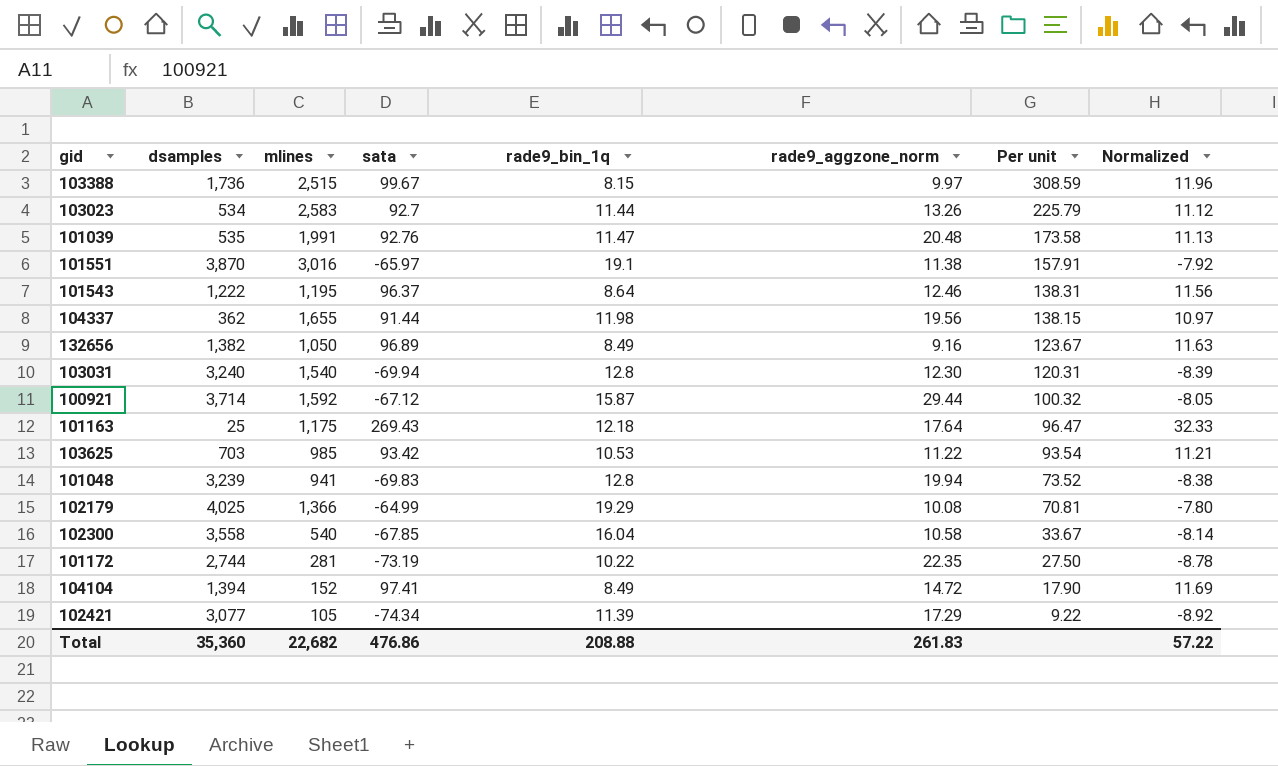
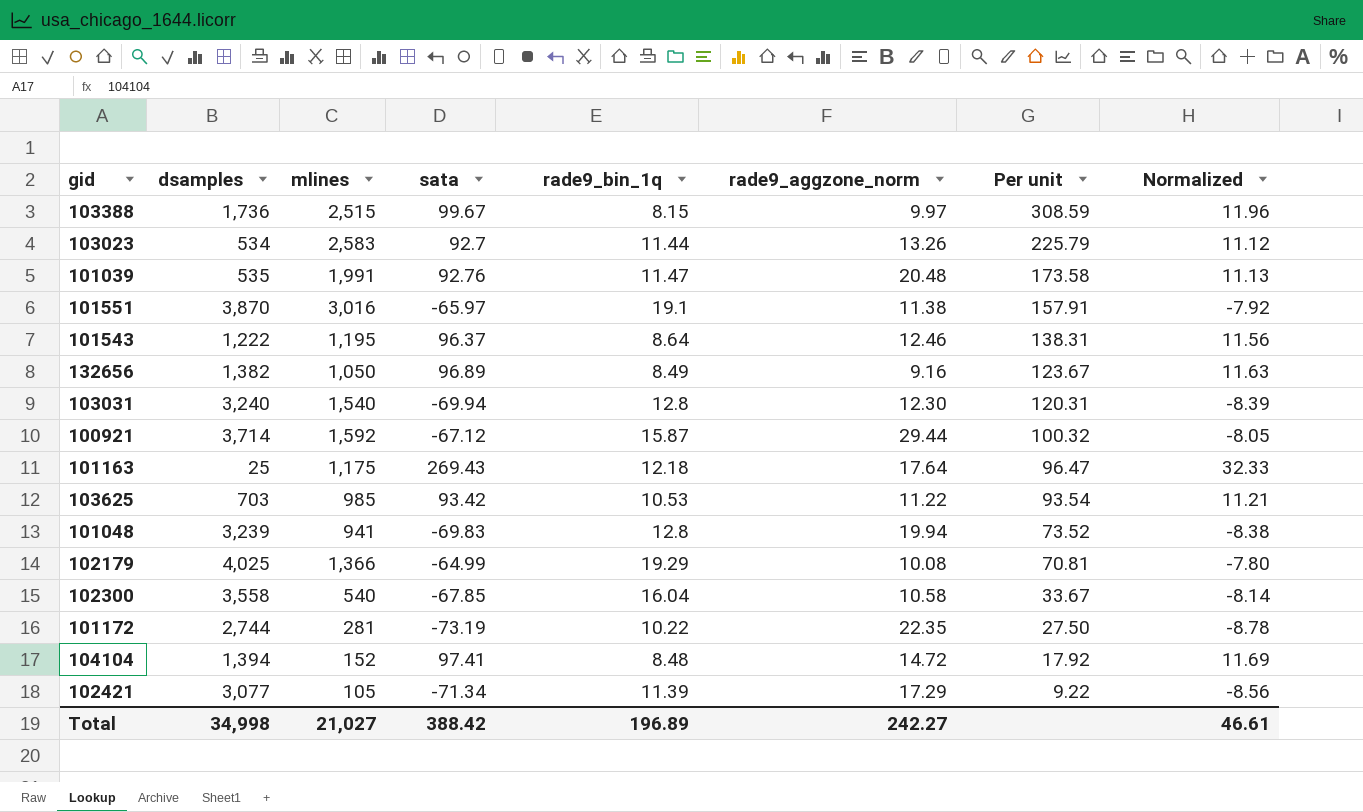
row 104337: 362 | 1,655 | 91.44 | 11.98 | 19.56 | 138.15 | 10.97 -> none
104104 | rade9_bin_1q: 8.49 -> 8.48
104104 | Per unit: 17.90 -> 17.92
102421 | sata: -74.34 -> -71.34
102421 | Normalized: -8.92 -> -8.56
Total | dsamples: 35,360 -> 34,998
Total | mlines: 22,682 -> 21,027
Total | sata: 476.86 -> 388.42
Total | rade9_bin_1q: 208.88 -> 196.89
Total | rade9_aggzone_norm: 261.83 -> 242.27
Total | Normalized: 57.22 -> 46.61

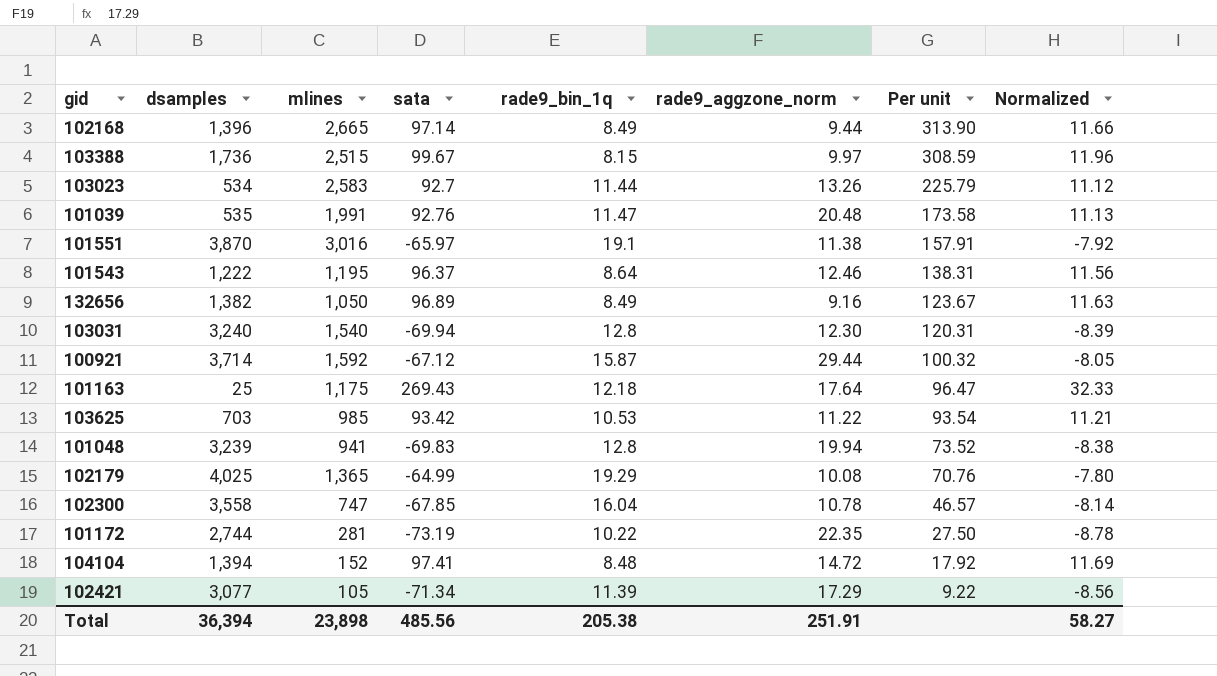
row 102168: none -> 1,396 | 2,665 | 97.14 | 8.49 | 9.44 | 313.90 | 11.66
102179 | mlines: 1,366 -> 1,365
102179 | Per unit: 70.81 -> 70.76
102300 | mlines: 540 -> 747
102300 | rade9_aggzone_norm: 10.58 -> 10.78
102300 | Per unit: 33.67 -> 46.57
Total | dsamples: 34,998 -> 36,394
Total | mlines: 21,027 -> 23,898
Total | sata: 388.42 -> 485.56
Total | rade9_bin_1q: 196.89 -> 205.38
Total | rade9_aggzone_norm: 242.27 -> 251.91
Total | Normalized: 46.61 -> 58.27

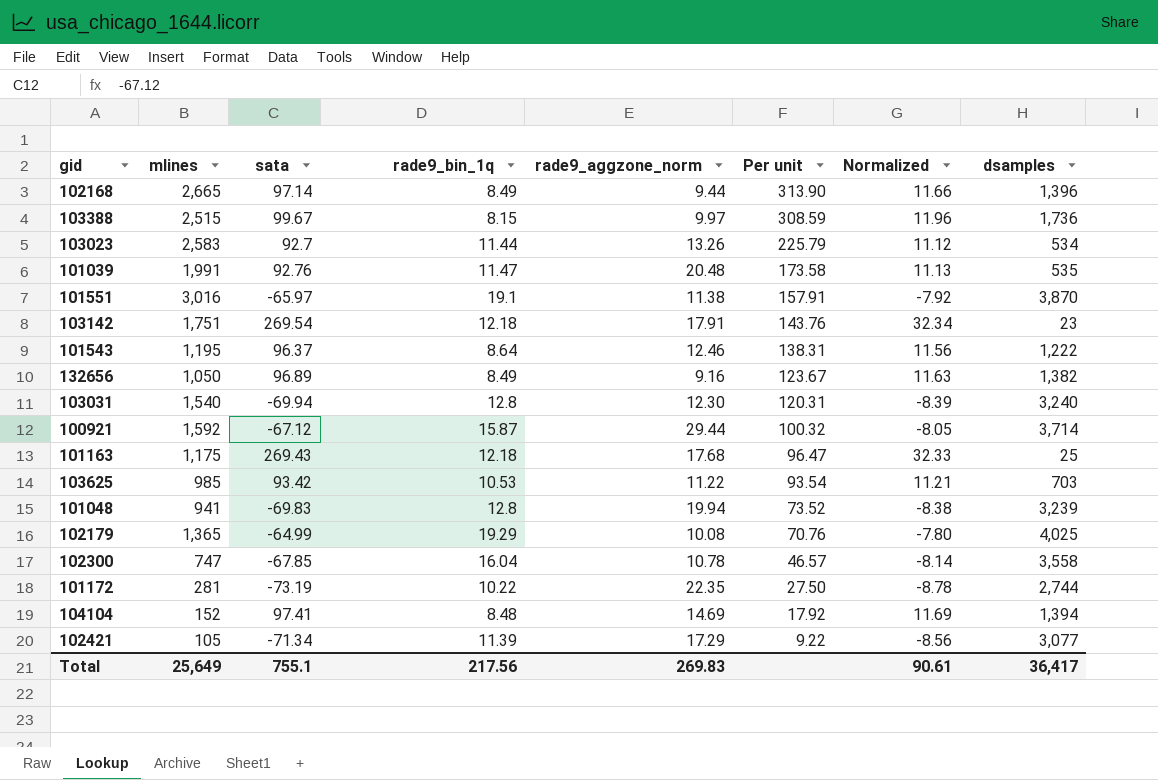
column dsamples | position: 2 -> 8
row 103142: none -> 1,751 | 269.54 | 12.18 | 17.91 | 143.76 | 32.34 | 23
101163 | rade9_aggzone_norm: 17.64 -> 17.68
104104 | rade9_aggzone_norm: 14.72 -> 14.69
Total | mlines: 23,898 -> 25,649
Total | sata: 485.56 -> 755.1
Total | rade9_bin_1q: 205.38 -> 217.56
Total | rade9_aggzone_norm: 251.91 -> 269.83
Total | Normalized: 58.27 -> 90.61
Total | dsamples: 36,394 -> 36,417

